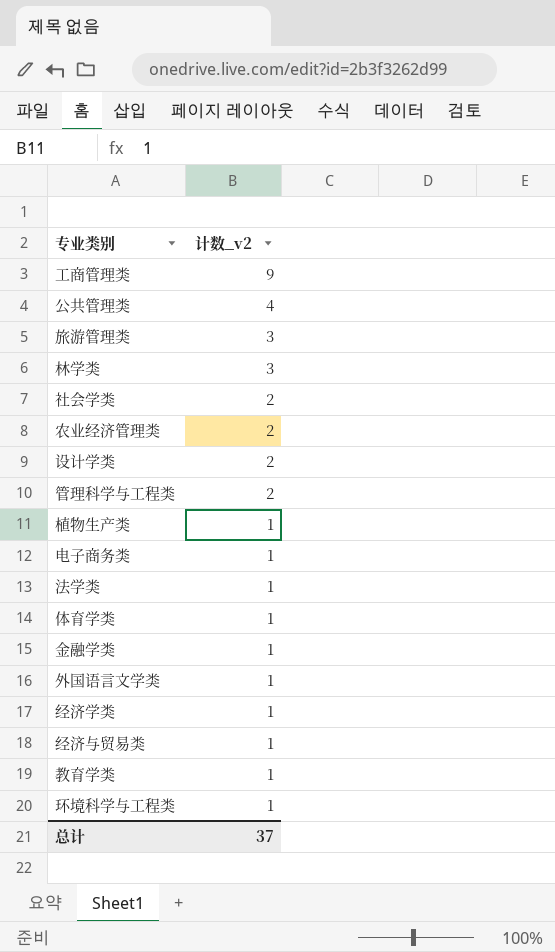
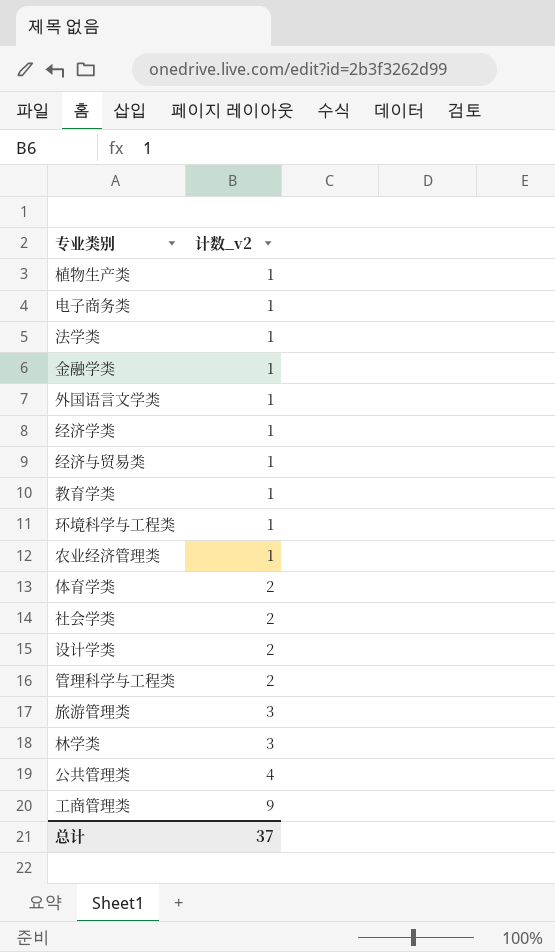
row order: 计数_v2 descending -> 计数_v2 ascending
农业经济管理类 | 计数_v2: 2 -> 1
体育学类 | 计数_v2: 1 -> 2

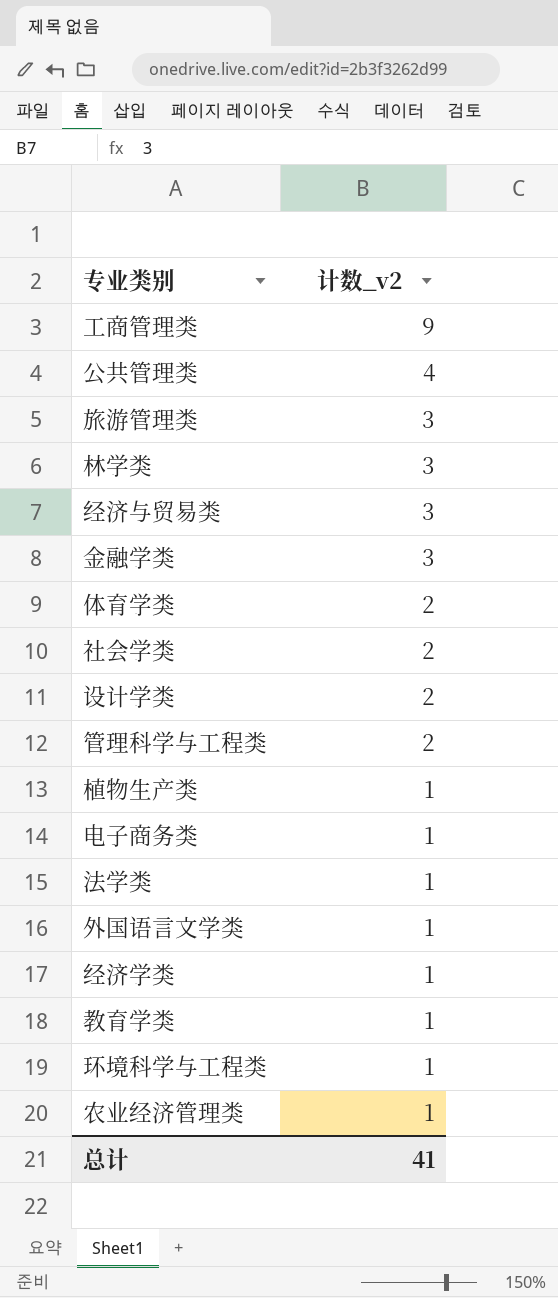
row order: 计数_v2 ascending -> 计数_v2 descending
经济与贸易类 | 计数_v2: 1 -> 3
金融学类 | 计数_v2: 1 -> 3
总计 | 计数_v2: 37 -> 41

